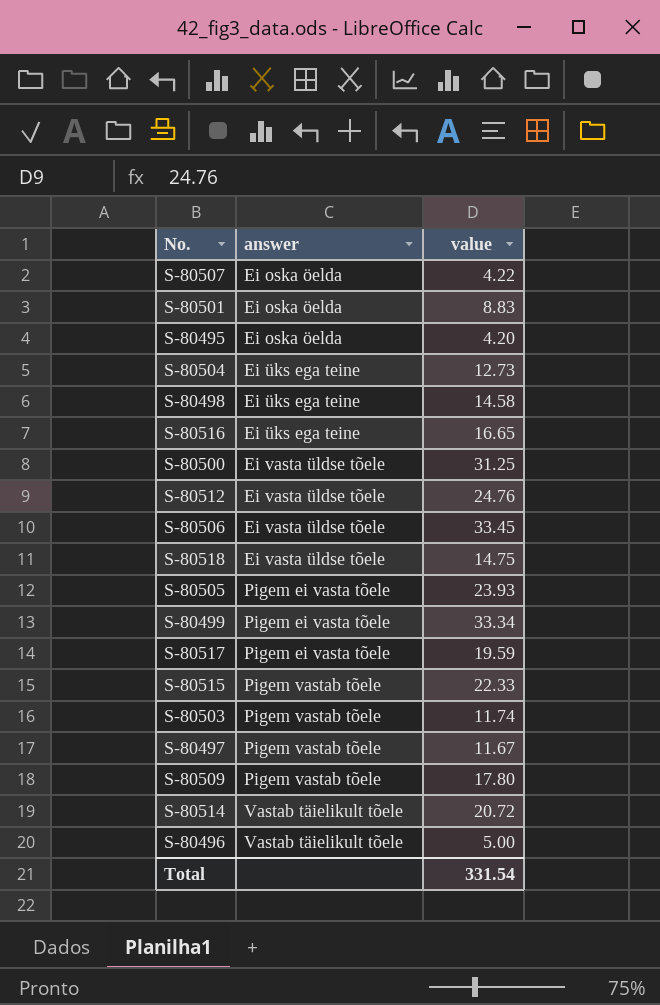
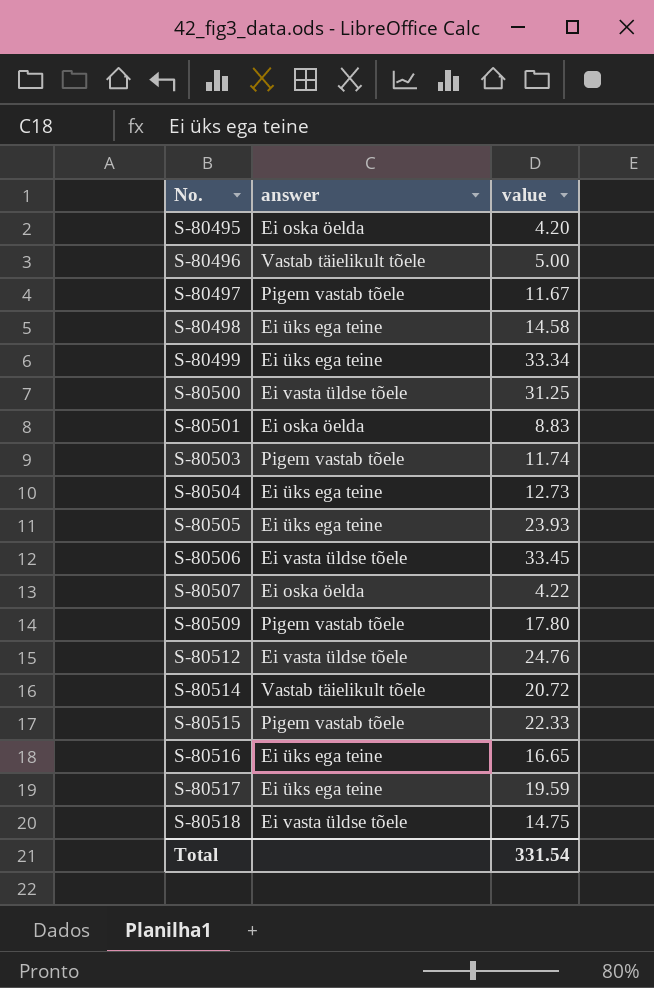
row order: answer ascending -> No. ascending
S-80499 | answer: Pigem ei vasta tõele -> Ei üks ega teine
S-80505 | answer: Pigem ei vasta tõele -> Ei üks ega teine
S-80517 | answer: Pigem ei vasta tõele -> Ei üks ega teine

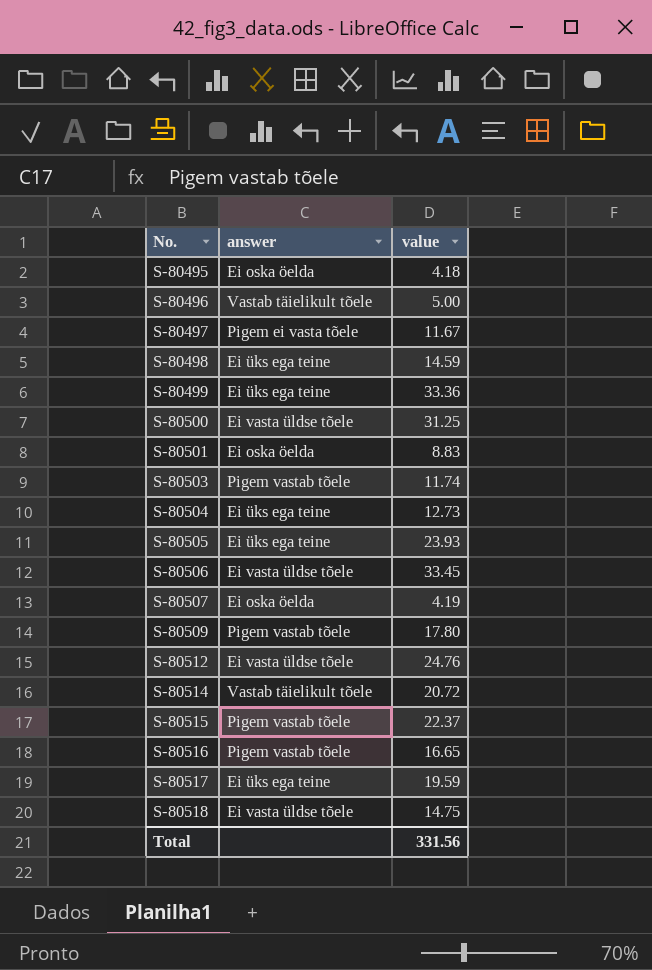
S-80495 | value: 4.20 -> 4.18
S-80497 | answer: Pigem vastab tõele -> Pigem ei vasta tõele
S-80498 | value: 14.58 -> 14.59
S-80499 | value: 33.34 -> 33.36
S-80507 | value: 4.22 -> 4.19
S-80515 | value: 22.33 -> 22.37
S-80516 | answer: Ei üks ega teine -> Pigem vastab tõele
Total | value: 331.54 -> 331.56

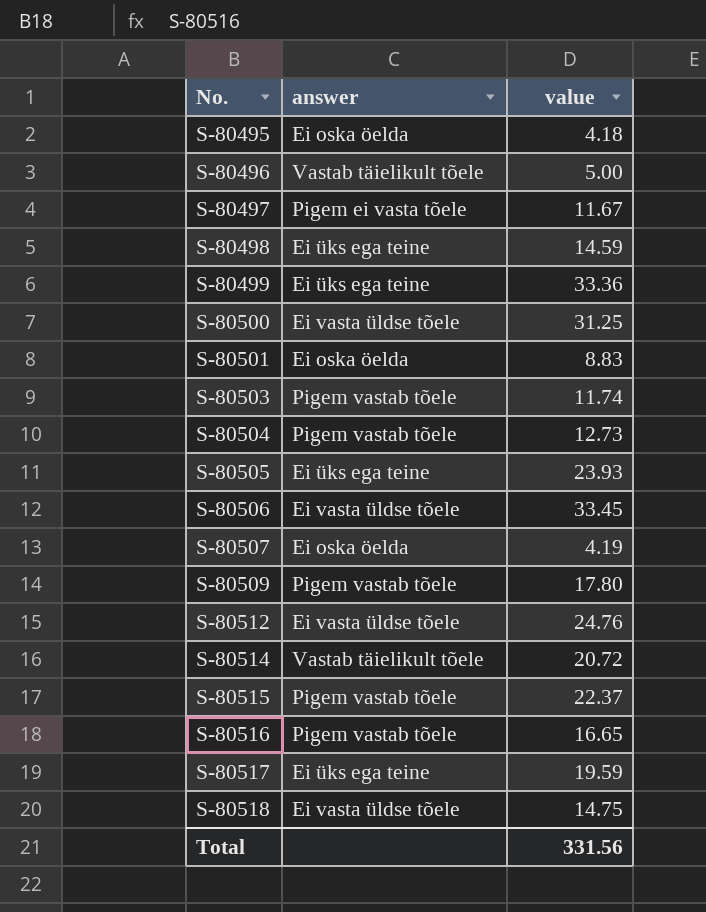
S-80504 | answer: Ei üks ega teine -> Pigem vastab tõele

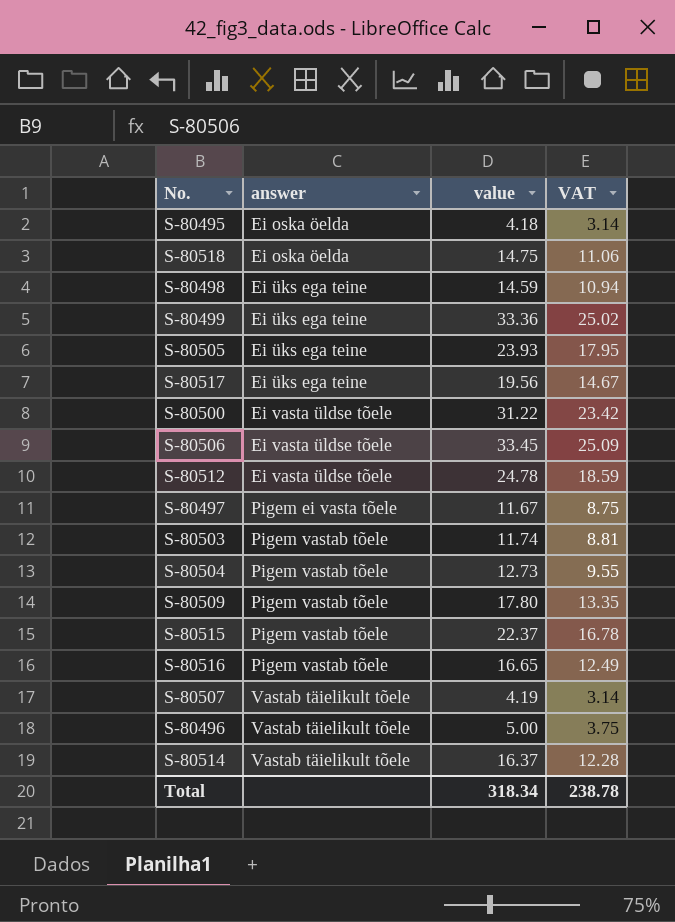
row order: No. ascending -> answer ascending
column VAT | formula: none -> [value] * 0.75
row S-80501: Ei oska öelda | 8.83 -> none
S-80518 | answer: Ei vasta üldse tõele -> Ei oska öelda
S-80517 | value: 19.59 -> 19.56
S-80500 | value: 31.25 -> 31.22
S-80512 | value: 24.76 -> 24.78
S-80507 | answer: Ei oska öelda -> Vastab täielikult tõele
S-80514 | value: 20.72 -> 16.37
Total | value: 331.56 -> 318.34

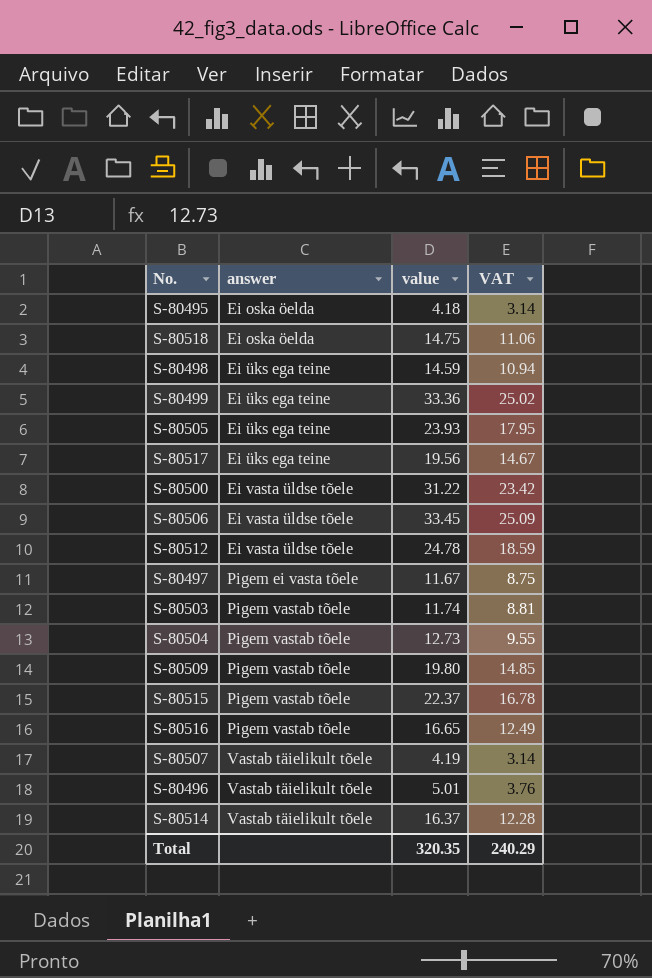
S-80509 | value: 17.80 -> 19.80
S-80509 | VAT: 13.35 -> 14.85
S-80496 | value: 5.00 -> 5.01
S-80496 | VAT: 3.75 -> 3.76
Total | value: 318.34 -> 320.35
Total | VAT: 238.78 -> 240.29

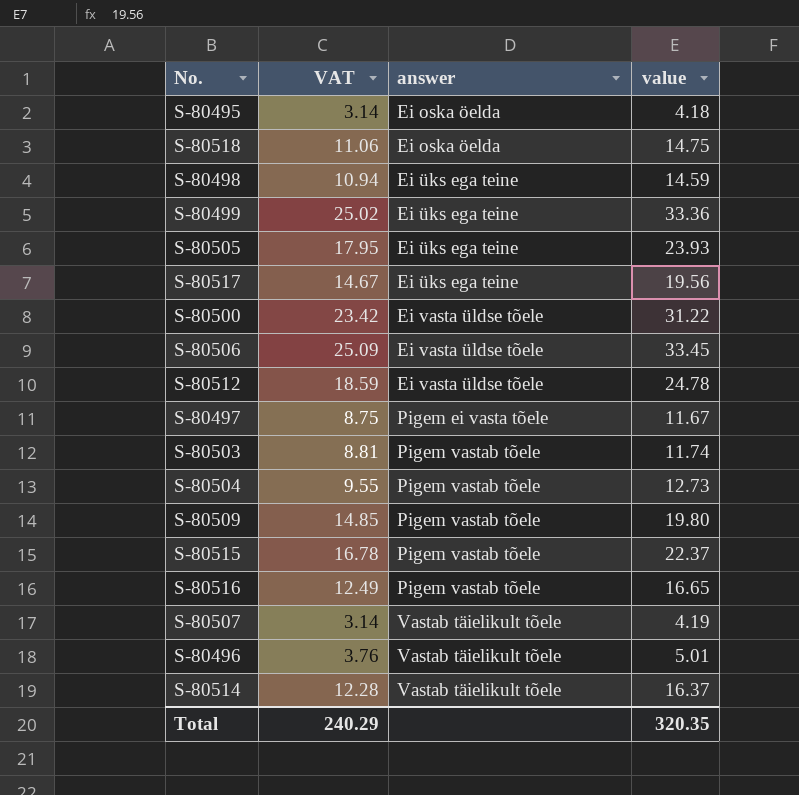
column VAT | position: 4 -> 2

